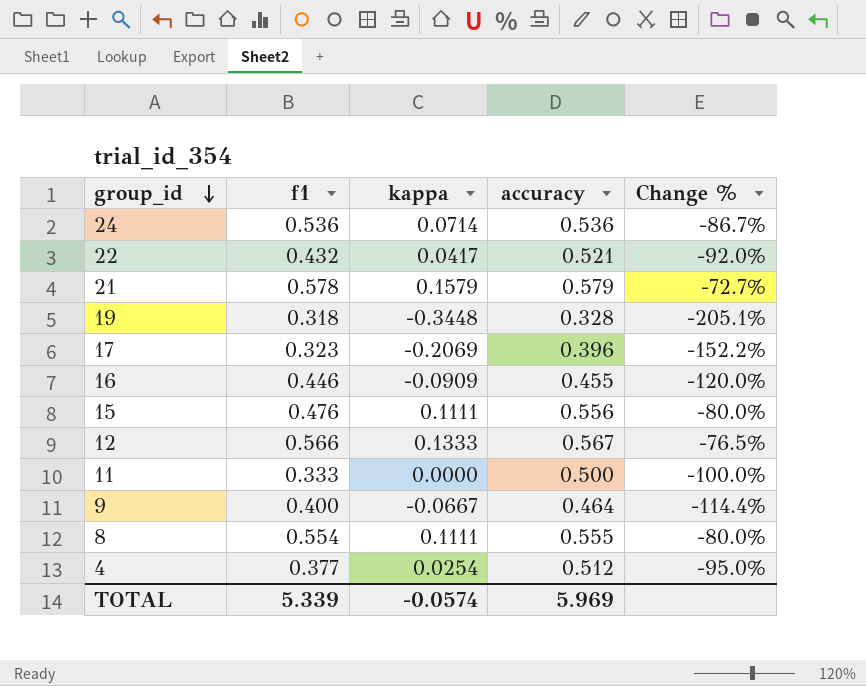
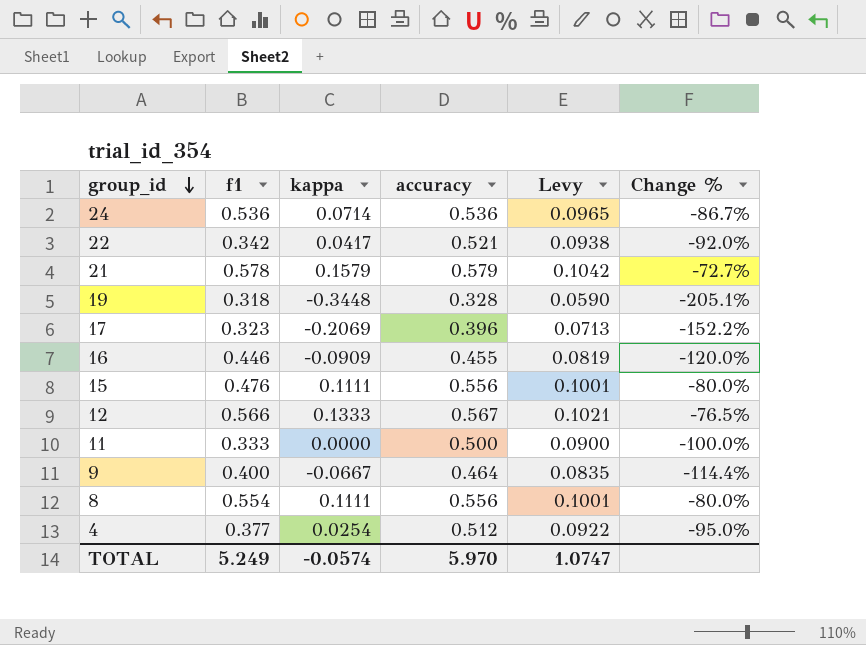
column Levy | formula: none -> [accuracy] * 0.18
22 | f1: 0.432 -> 0.342
8 | accuracy: 0.555 -> 0.556
TOTAL | f1: 5.339 -> 5.249
TOTAL | accuracy: 5.969 -> 5.970

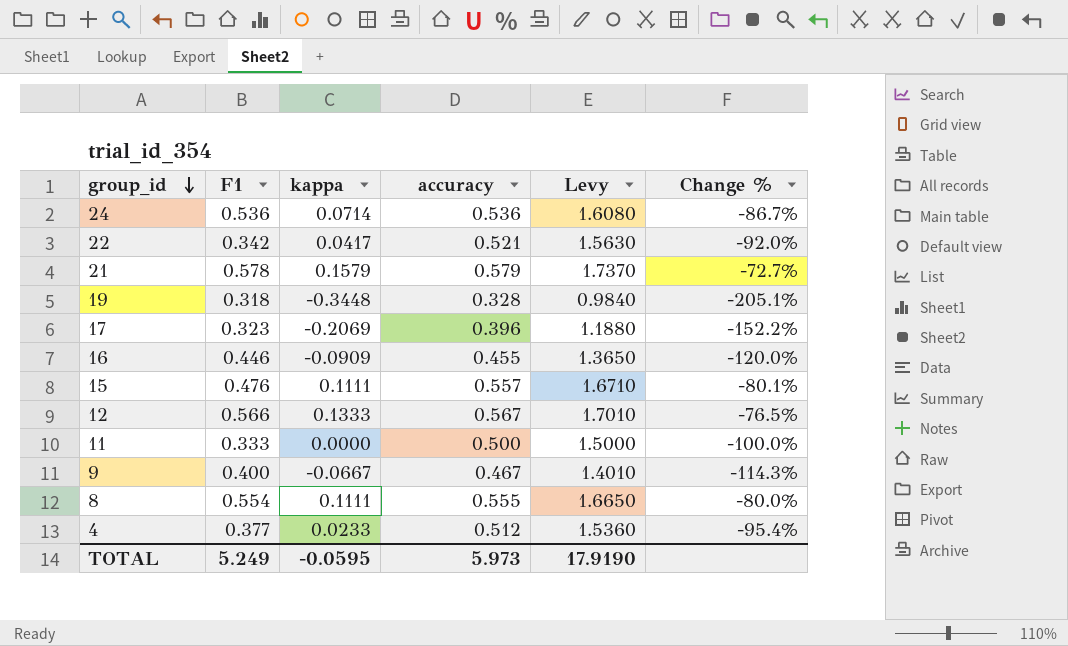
column name: f1 -> F1
column Levy | formula: [accuracy] * 0.18 -> [accuracy] * 3
15 | accuracy: 0.556 -> 0.557
15 | Change %: -80.0% -> -80.1%
9 | accuracy: 0.464 -> 0.467
9 | Change %: -114.4% -> -114.3%
8 | accuracy: 0.556 -> 0.555
4 | kappa: 0.0254 -> 0.0233
4 | Change %: -95.0% -> -95.4%
TOTAL | kappa: -0.0574 -> -0.0595
TOTAL | accuracy: 5.970 -> 5.973
TOTAL | Levy: 1.0747 -> 17.9190

